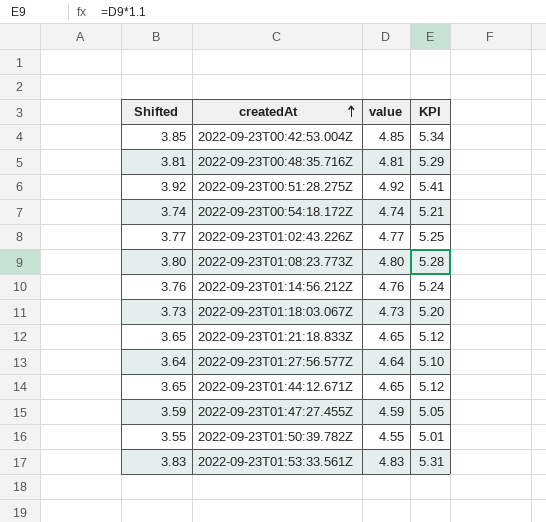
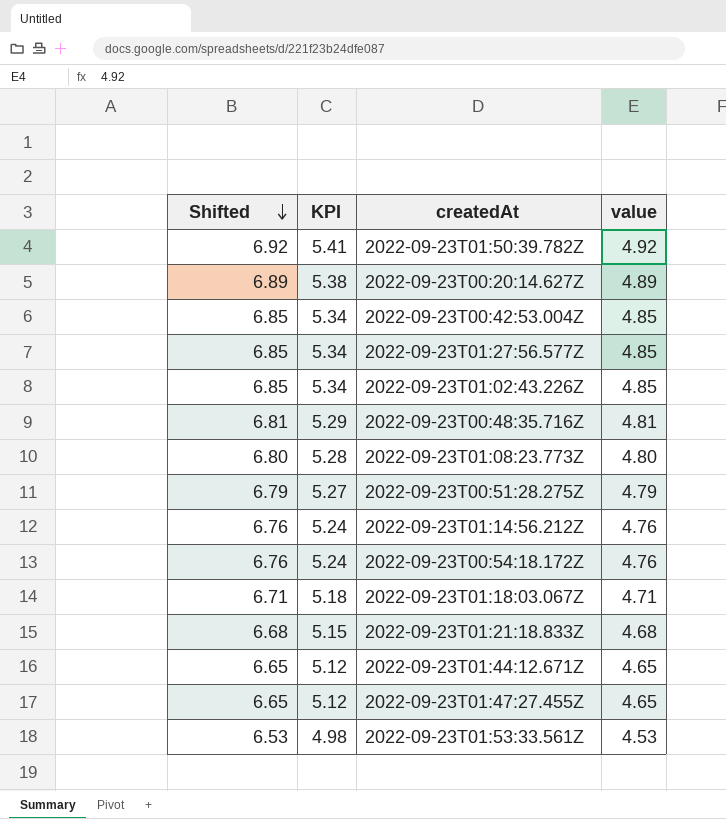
row order: createdAt ascending -> Shifted descending
column Shifted | formula: [value] - 1 -> [value] + 2
column KPI | position: 4 -> 2
2022-09-23T01:50:39.782Z | KPI: 5.01 -> 5.41
2022-09-23T01:50:39.782Z | value: 4.55 -> 4.92
row 2022-09-23T00:20:14.627Z: none -> 6.89 | 5.38 | 4.89
2022-09-23T01:27:56.577Z | KPI: 5.10 -> 5.34
2022-09-23T01:27:56.577Z | value: 4.64 -> 4.85
2022-09-23T01:02:43.226Z | KPI: 5.25 -> 5.34
2022-09-23T01:02:43.226Z | value: 4.77 -> 4.85
2022-09-23T00:51:28.275Z | KPI: 5.41 -> 5.27
2022-09-23T00:51:28.275Z | value: 4.92 -> 4.79
2022-09-23T00:54:18.172Z | KPI: 5.21 -> 5.24
2022-09-23T00:54:18.172Z | value: 4.74 -> 4.76
2022-09-23T01:18:03.067Z | KPI: 5.20 -> 5.18
2022-09-23T01:18:03.067Z | value: 4.73 -> 4.71
2022-09-23T01:21:18.833Z | KPI: 5.12 -> 5.15
2022-09-23T01:21:18.833Z | value: 4.65 -> 4.68
2022-09-23T01:47:27.455Z | KPI: 5.05 -> 5.12
2022-09-23T01:47:27.455Z | value: 4.59 -> 4.65
2022-09-23T01:53:33.561Z | KPI: 5.31 -> 4.98
2022-09-23T01:53:33.561Z | value: 4.83 -> 4.53

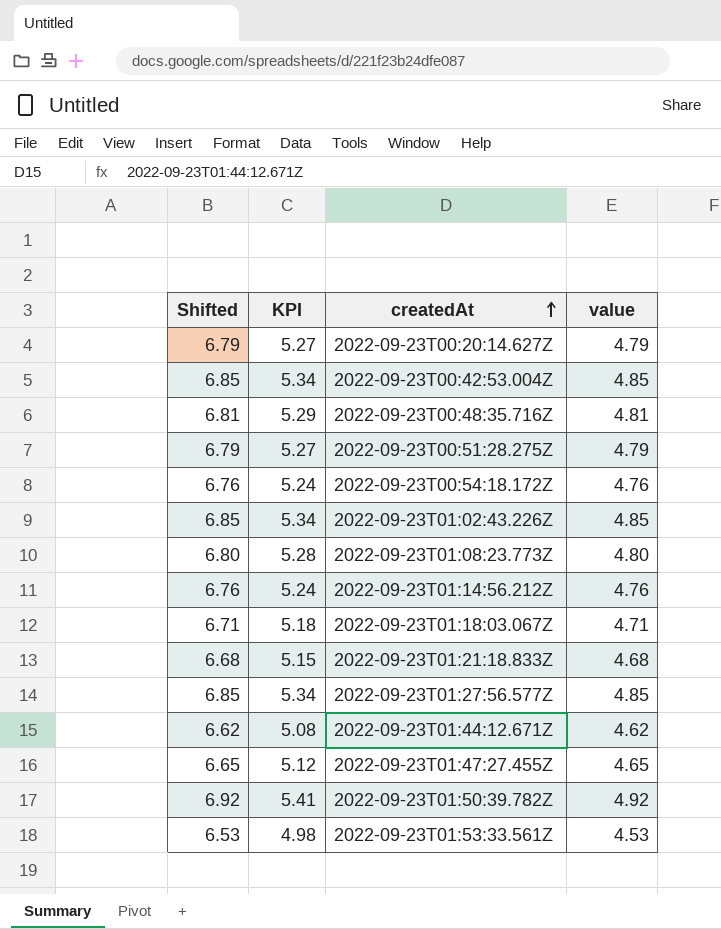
row order: Shifted descending -> createdAt ascending
2022-09-23T00:20:14.627Z | Shifted: 6.89 -> 6.79
2022-09-23T00:20:14.627Z | KPI: 5.38 -> 5.27
2022-09-23T00:20:14.627Z | value: 4.89 -> 4.79
2022-09-23T01:44:12.671Z | Shifted: 6.65 -> 6.62
2022-09-23T01:44:12.671Z | KPI: 5.12 -> 5.08
2022-09-23T01:44:12.671Z | value: 4.65 -> 4.62

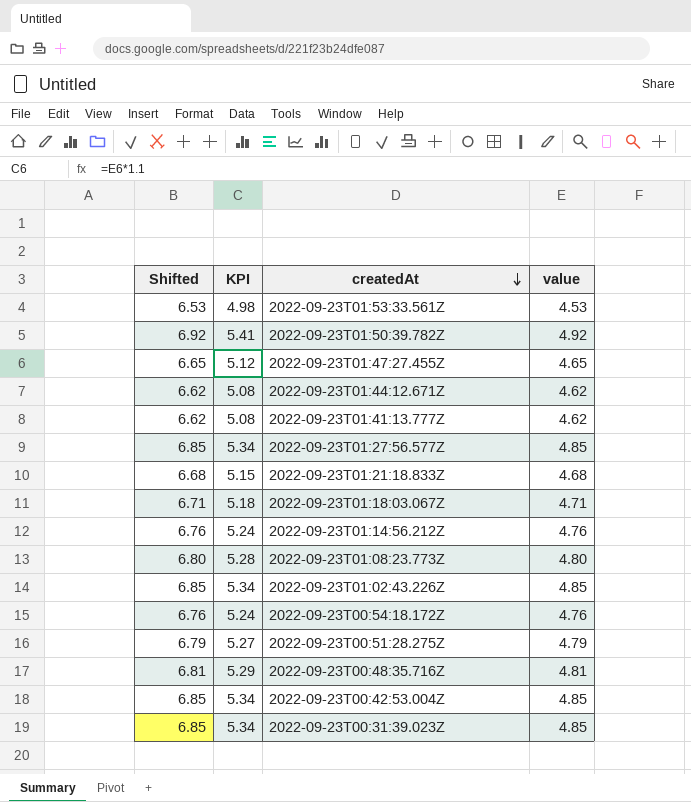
row order: createdAt ascending -> createdAt descending
row 2022-09-23T00:20:14.627Z: 6.79 | 5.27 | 4.79 -> none
row 2022-09-23T01:41:13.777Z: none -> 6.62 | 5.08 | 4.62
row 2022-09-23T00:31:39.023Z: none -> 6.85 | 5.34 | 4.85

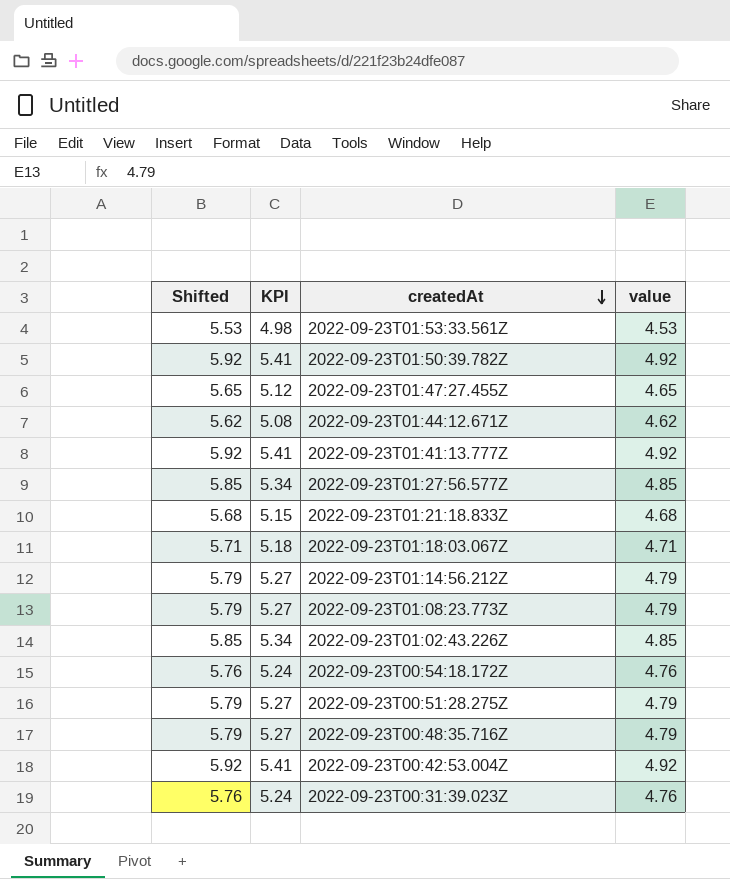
column Shifted | formula: [value] + 2 -> [value] + 1
2022-09-23T01:41:13.777Z | KPI: 5.08 -> 5.41
2022-09-23T01:41:13.777Z | value: 4.62 -> 4.92
2022-09-23T01:14:56.212Z | KPI: 5.24 -> 5.27
2022-09-23T01:14:56.212Z | value: 4.76 -> 4.79
2022-09-23T01:08:23.773Z | KPI: 5.28 -> 5.27
2022-09-23T01:08:23.773Z | value: 4.80 -> 4.79
2022-09-23T00:48:35.716Z | KPI: 5.29 -> 5.27
2022-09-23T00:48:35.716Z | value: 4.81 -> 4.79
2022-09-23T00:42:53.004Z | KPI: 5.34 -> 5.41
2022-09-23T00:42:53.004Z | value: 4.85 -> 4.92
2022-09-23T00:31:39.023Z | KPI: 5.34 -> 5.24
2022-09-23T00:31:39.023Z | value: 4.85 -> 4.76

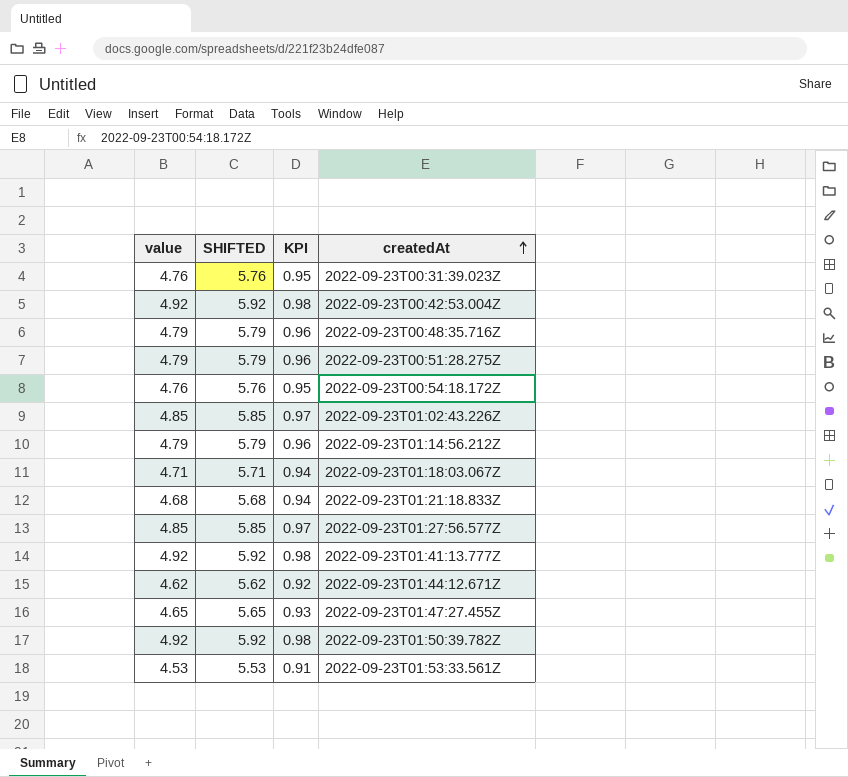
row order: createdAt descending -> createdAt ascending
column value | position: 4 -> 1
column name: Shifted -> SHIFTED
column KPI | formula: [value] * 1.1 -> [value] * 0.2
row 2022-09-23T01:08:23.773Z: 5.79 | 5.27 | 4.79 -> none

